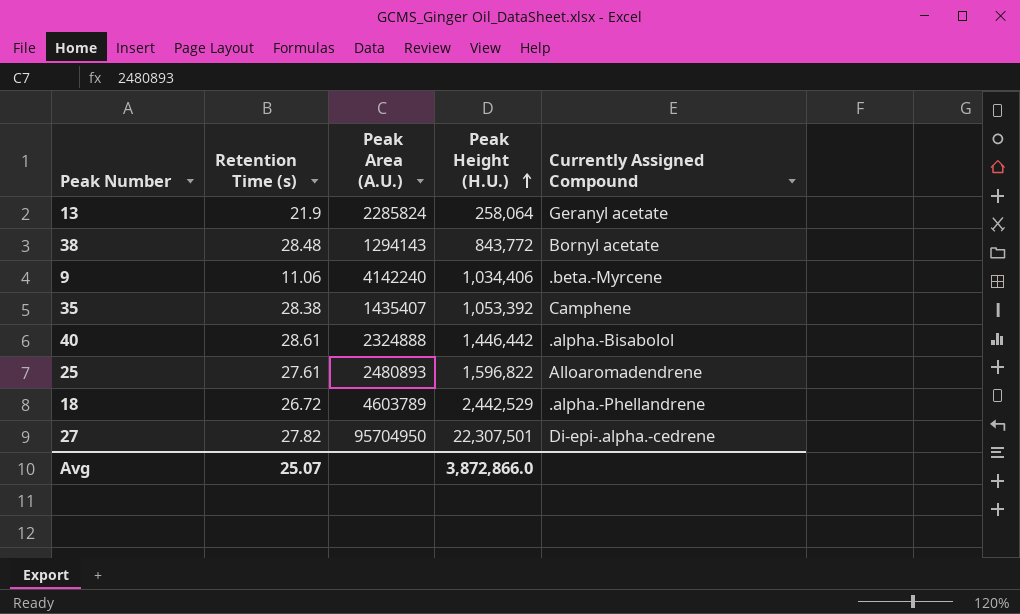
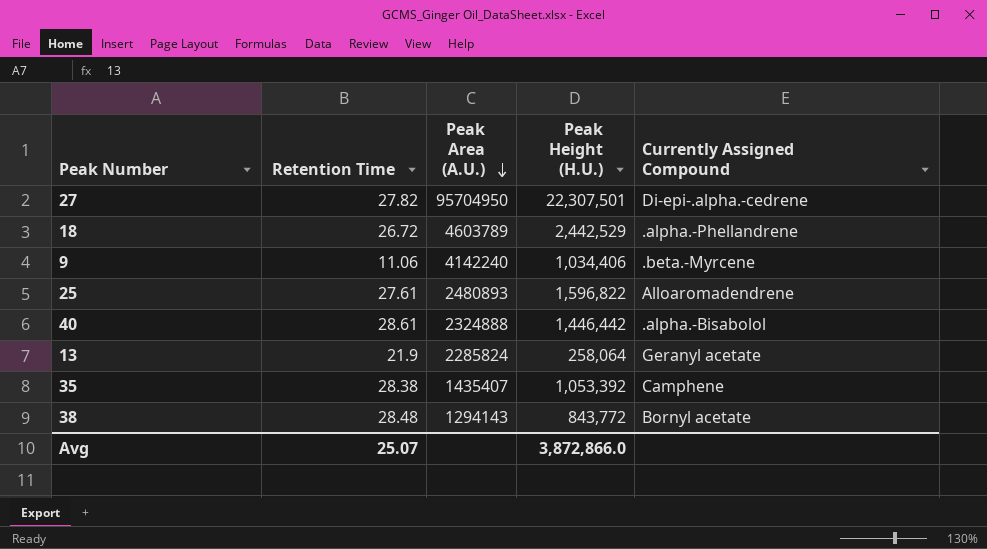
row order: Peak Height (H.U.) ascending -> Peak Area (A.U.) descending
column name: Retention Time (s) -> Retention Time

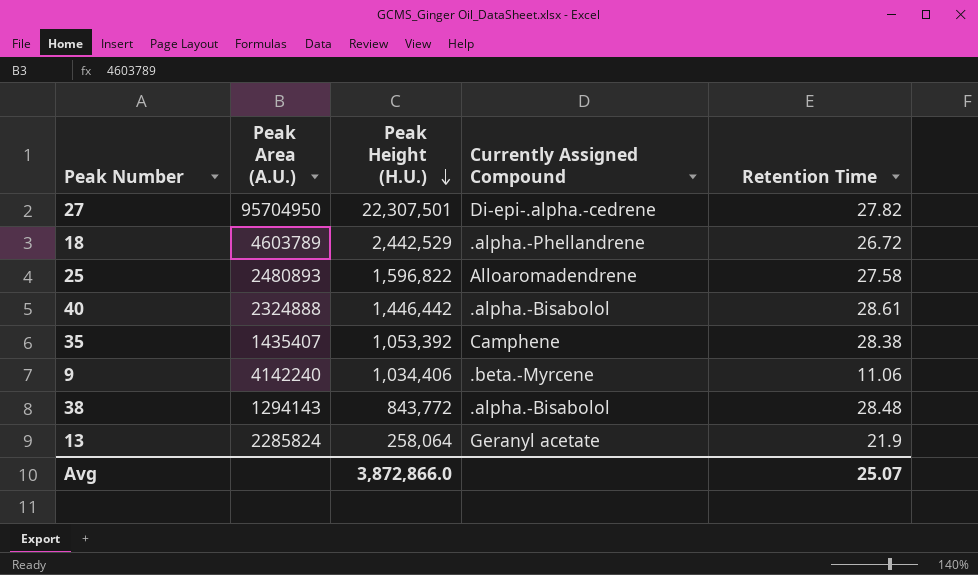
row order: Peak Area (A.U.) descending -> Peak Height (H.U.) descending
column Retention Time | position: 2 -> 5
25 | Retention Time: 27.61 -> 27.58
38 | Currently Assigned Compound: Bornyl acetate -> .alpha.-Bisabolol

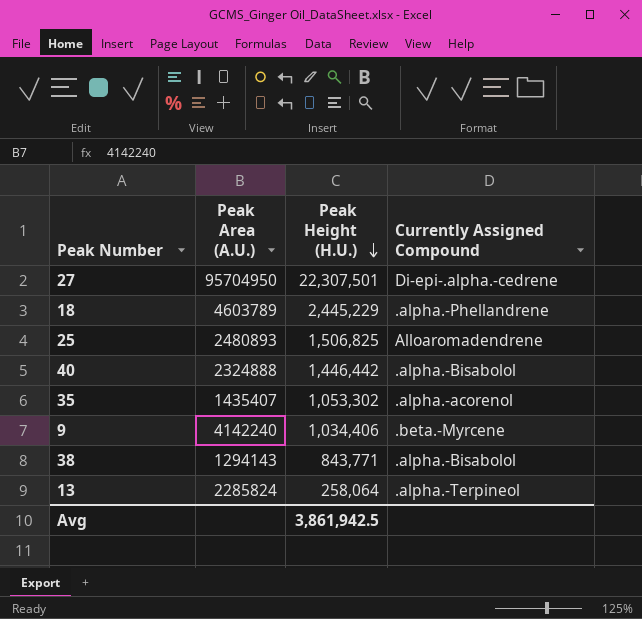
column Retention Time | position: 5 -> none
18 | Peak Height (H.U.): 2,442,529 -> 2,445,229
25 | Peak Height (H.U.): 1,596,822 -> 1,506,825
35 | Peak Height (H.U.): 1,053,392 -> 1,053,302
35 | Currently Assigned Compound: Camphene -> .alpha.-acorenol
38 | Peak Height (H.U.): 843,772 -> 843,771
13 | Currently Assigned Compound: Geranyl acetate -> .alpha.-Terpineol
Avg | Peak Height (H.U.): 3,872,866.0 -> 3,861,942.5

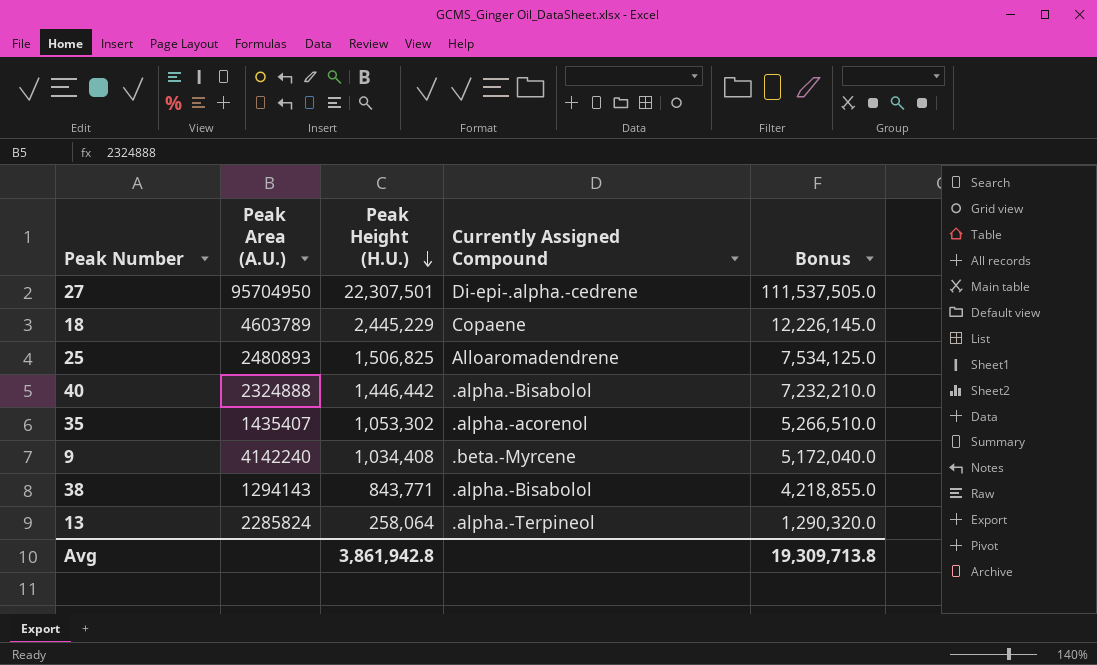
column Bonus | formula: none -> [Peak Height (H.U.)] * 5
18 | Currently Assigned Compound: .alpha.-Phellandrene -> Copaene
9 | Peak Height (H.U.): 1,034,406 -> 1,034,408
Avg | Peak Height (H.U.): 3,861,942.5 -> 3,861,942.8

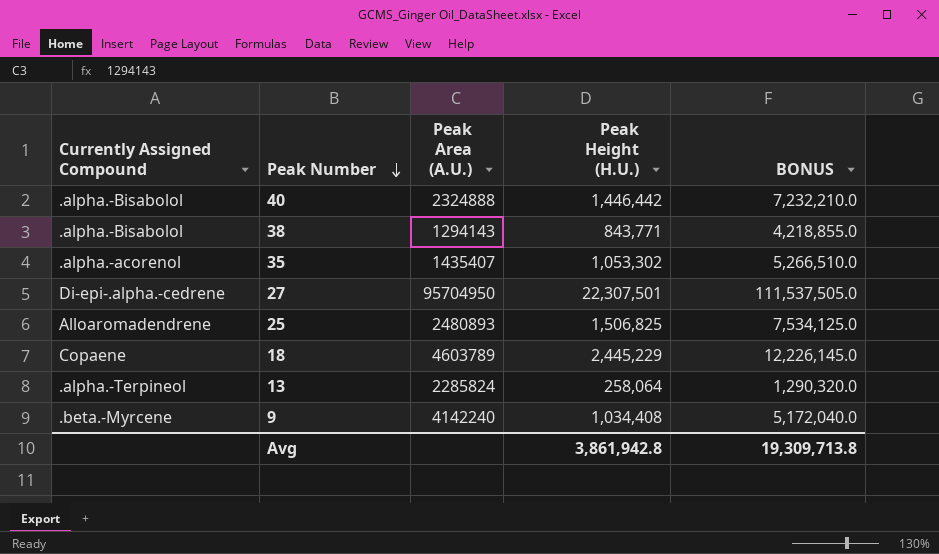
row order: Peak Height (H.U.) descending -> Peak Number descending
column Currently Assigned Compound | position: 4 -> 1
column name: Bonus -> BONUS

